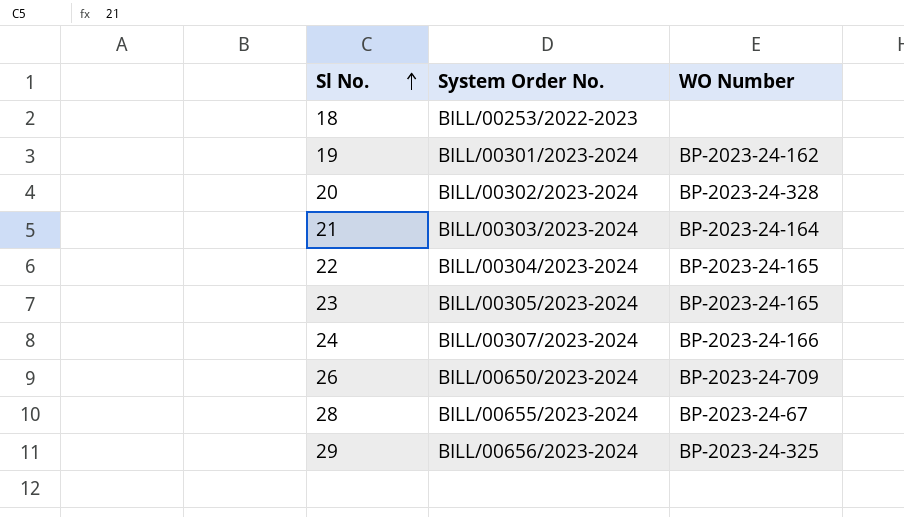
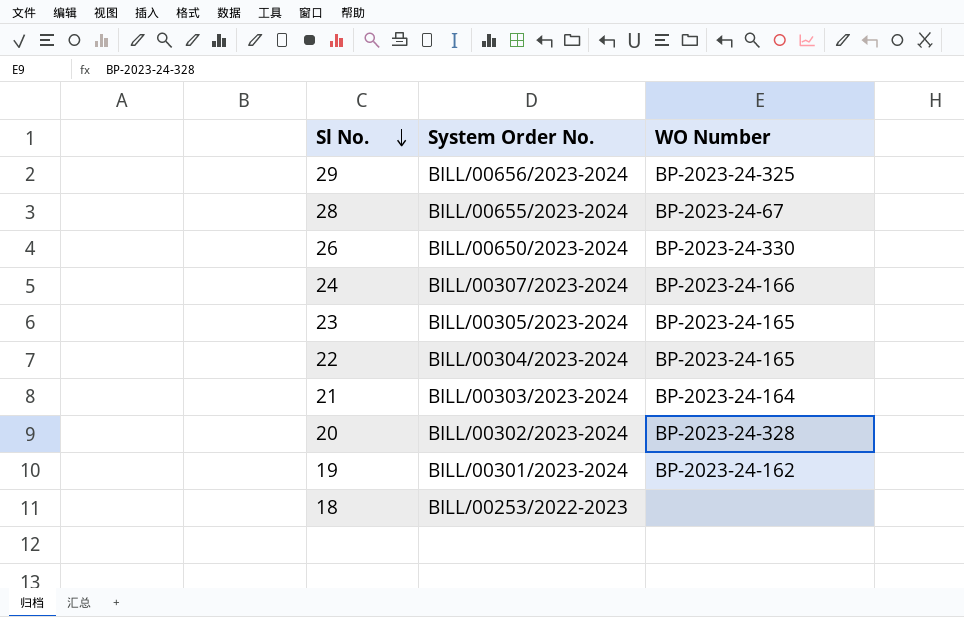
row order: Sl No. ascending -> Sl No. descending
26 | WO Number: BP-2023-24-709 -> BP-2023-24-330

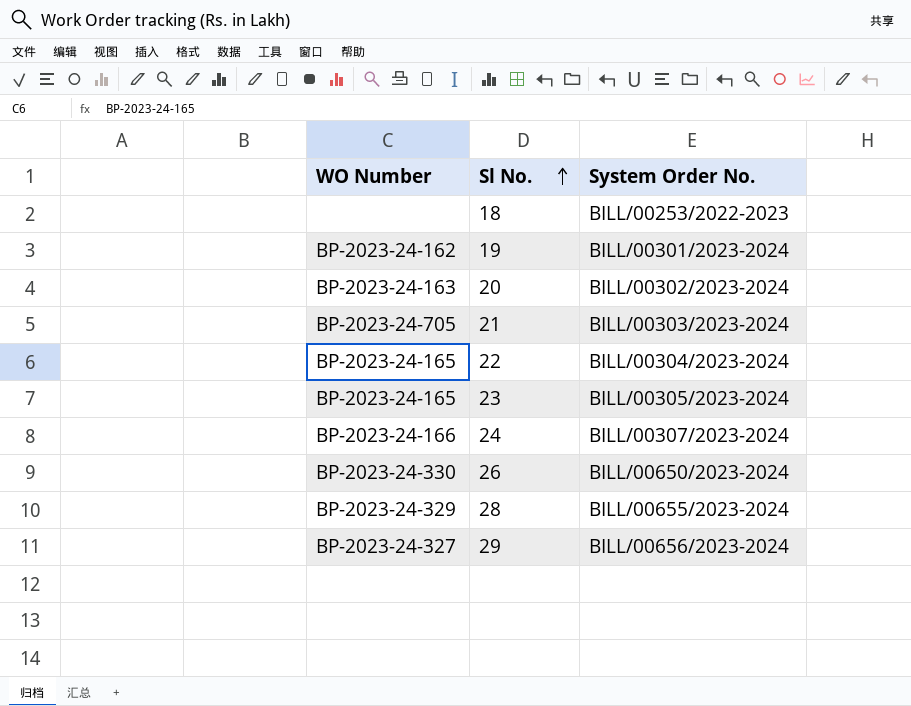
row order: Sl No. descending -> Sl No. ascending
column WO Number | position: 3 -> 1
20 | WO Number: BP-2023-24-328 -> BP-2023-24-163
21 | WO Number: BP-2023-24-164 -> BP-2023-24-705
28 | WO Number: BP-2023-24-67 -> BP-2023-24-329
29 | WO Number: BP-2023-24-325 -> BP-2023-24-327

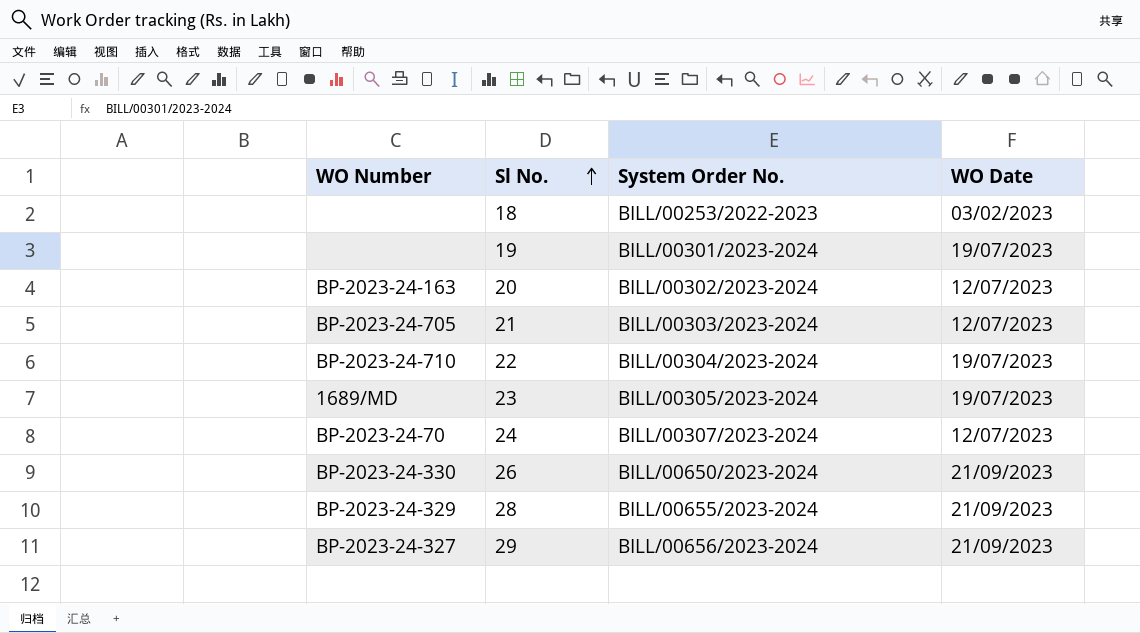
column WO Date | position: none -> 4
19 | WO Number: BP-2023-24-162 -> none
22 | WO Number: BP-2023-24-165 -> BP-2023-24-710
23 | WO Number: BP-2023-24-165 -> 1689/MD
24 | WO Number: BP-2023-24-166 -> BP-2023-24-70

